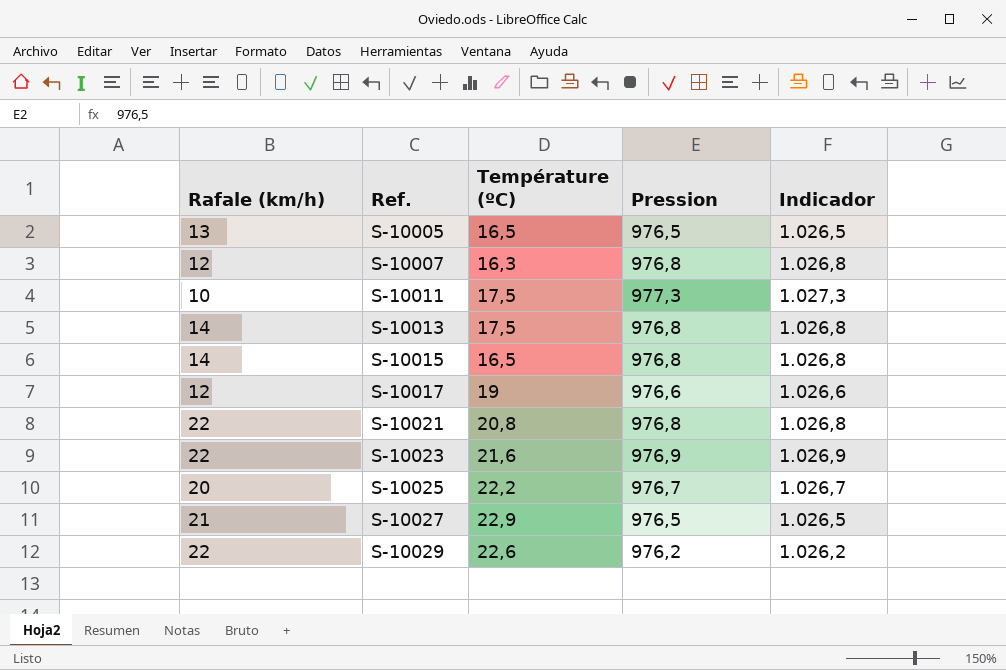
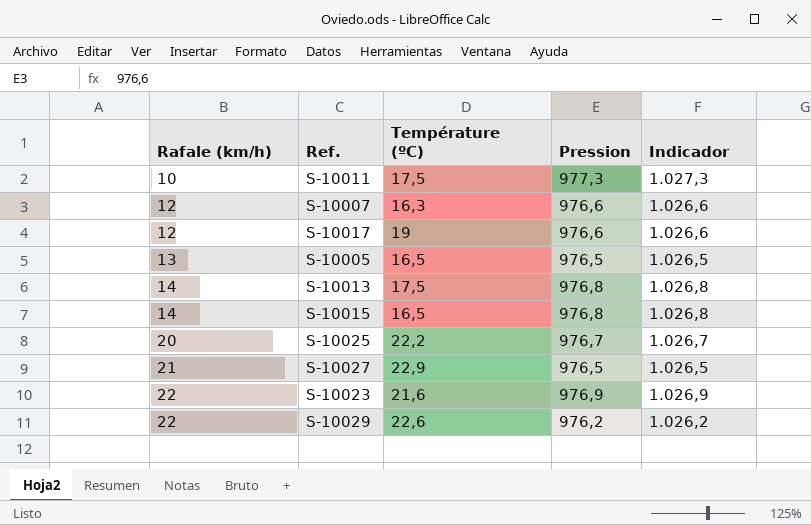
row order: Ref. ascending -> Rafale (km/h) ascending
row S-10021: 22 | 20,8 | 976,8 | 1.026,8 -> none
S-10007 | Pression: 976,8 -> 976,6
S-10007 | Indicador: 1.026,8 -> 1.026,6

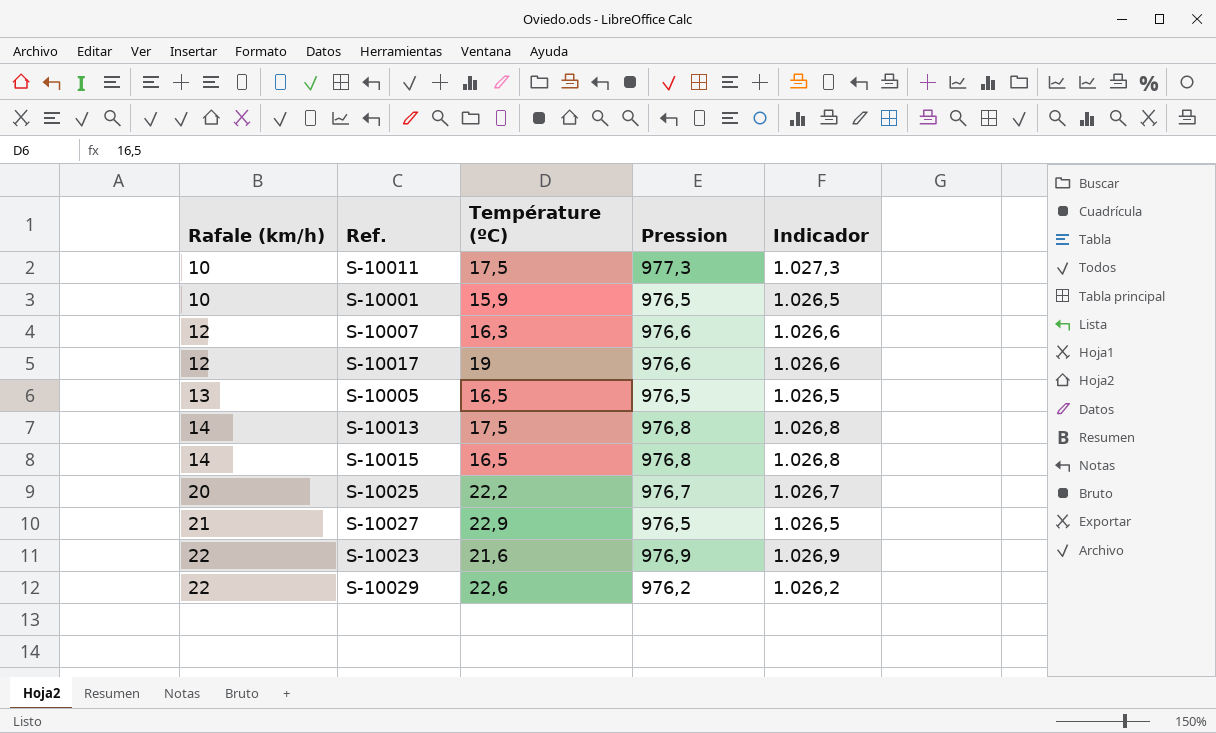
row S-10001: none -> 10 | 15,9 | 976,5 | 1.026,5

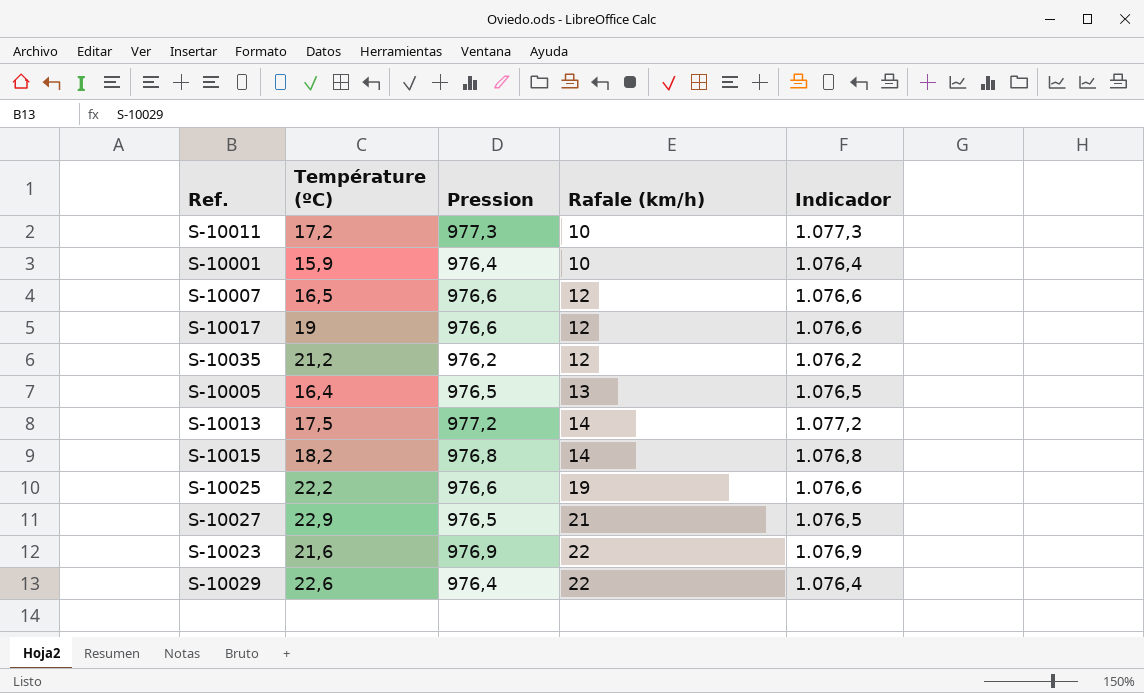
column Rafale (km/h) | position: 1 -> 4
column Indicador | formula: [Pression] + 50 -> [Pression] + 100
S-10011 | Température (ºC): 17,5 -> 17,2
S-10001 | Pression: 976,5 -> 976,4
S-10007 | Température (ºC): 16,3 -> 16,5
row S-10035: none -> 21,2 | 976,2 | 12 | 1.076,2
S-10005 | Température (ºC): 16,5 -> 16,4
S-10013 | Pression: 976,8 -> 977,2
S-10015 | Température (ºC): 16,5 -> 18,2
S-10025 | Pression: 976,7 -> 976,6
S-10025 | Rafale (km/h): 20 -> 19
S-10029 | Pression: 976,2 -> 976,4

